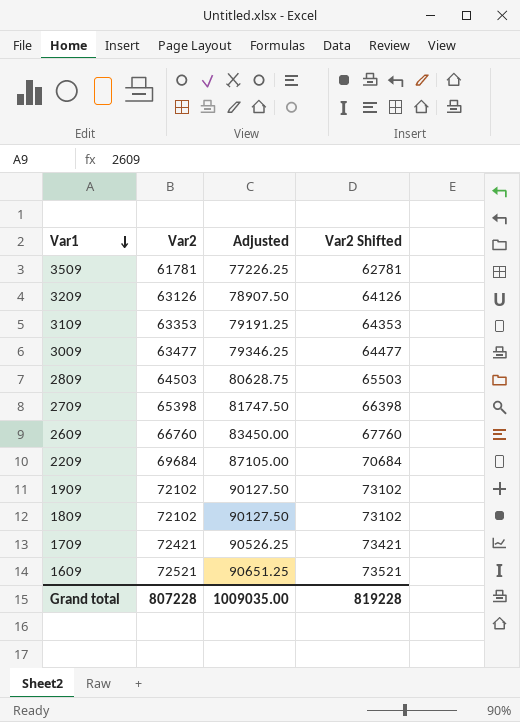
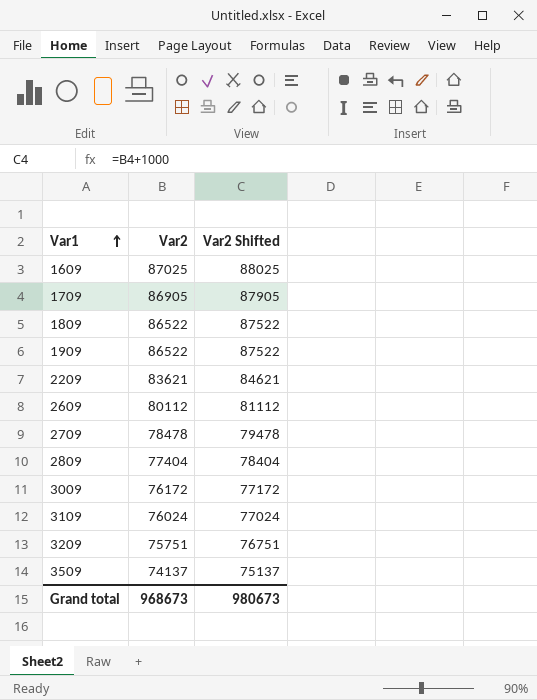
row order: Var1 descending -> Var1 ascending
column Adjusted | formula: [Var2] * 1.25 -> none
1609 | Var2: 72521 -> 87025
1609 | Var2 Shifted: 73521 -> 88025
1709 | Var2: 72421 -> 86905
1709 | Var2 Shifted: 73421 -> 87905
1809 | Var2: 72102 -> 86522
1809 | Var2 Shifted: 73102 -> 87522
1909 | Var2: 72102 -> 86522
1909 | Var2 Shifted: 73102 -> 87522
2209 | Var2: 69684 -> 83621
2209 | Var2 Shifted: 70684 -> 84621
2609 | Var2: 66760 -> 80112
2609 | Var2 Shifted: 67760 -> 81112
2709 | Var2: 65398 -> 78478
2709 | Var2 Shifted: 66398 -> 79478
2809 | Var2: 64503 -> 77404
2809 | Var2 Shifted: 65503 -> 78404
3009 | Var2: 63477 -> 76172
3009 | Var2 Shifted: 64477 -> 77172
3109 | Var2: 63353 -> 76024
3109 | Var2 Shifted: 64353 -> 77024
3209 | Var2: 63126 -> 75751
3209 | Var2 Shifted: 64126 -> 76751
3509 | Var2: 61781 -> 74137
3509 | Var2 Shifted: 62781 -> 75137
Grand total | Var2: 807228 -> 968673
Grand total | Var2 Shifted: 819228 -> 980673

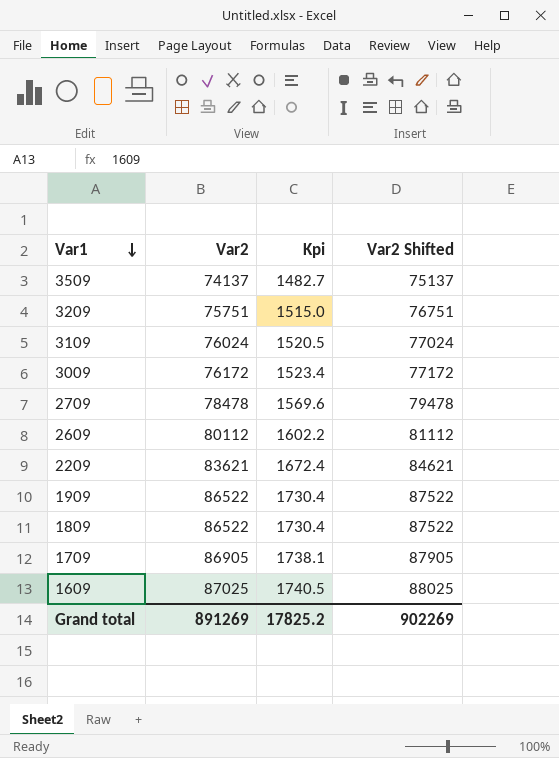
row order: Var1 ascending -> Var1 descending
column Kpi | formula: none -> [Var2] * 0.02
row 2809: 77404 | 78404 -> none
Grand total | Var2: 968673 -> 891269
Grand total | Var2 Shifted: 980673 -> 902269

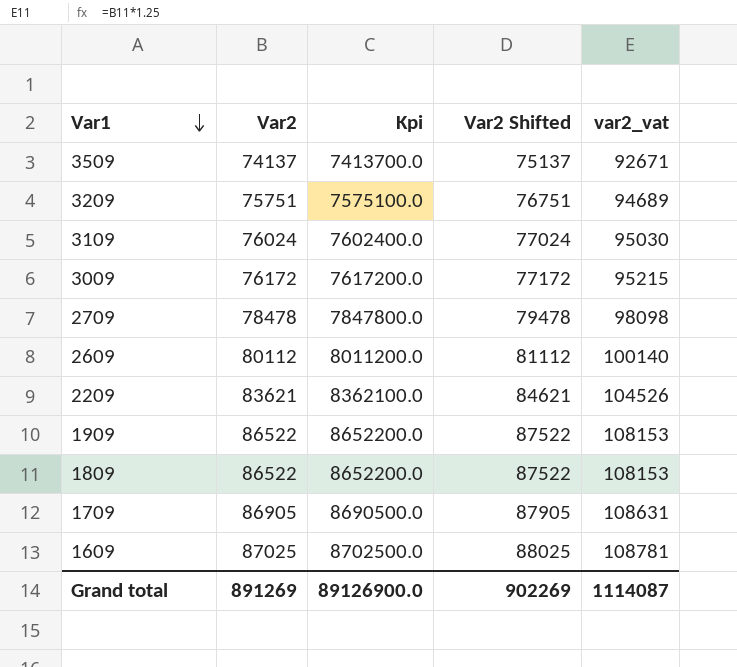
column Kpi | formula: [Var2] * 0.02 -> [Var2] * 100
column var2_vat | formula: none -> [Var2] * 1.25
Grand total | Kpi: 17825.2 -> 89126900.0

